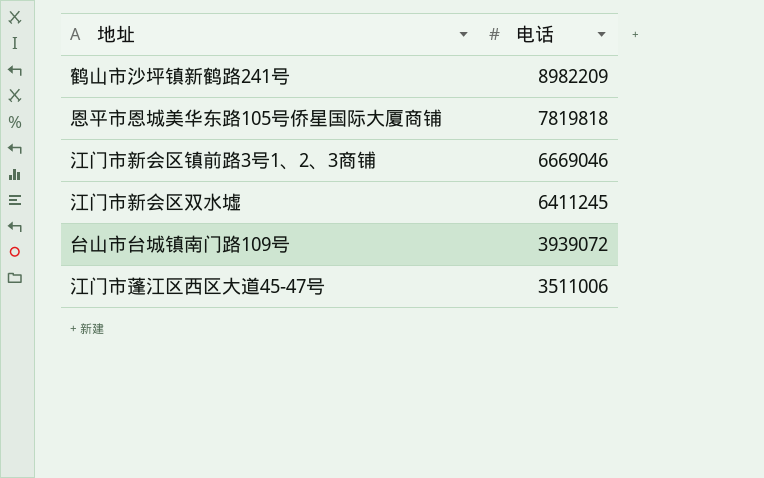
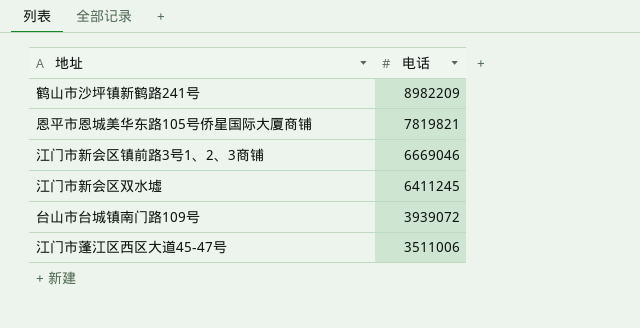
恩平市恩城美华东路105号侨星国际大厦商铺 | 电话: 7819818 -> 7819821

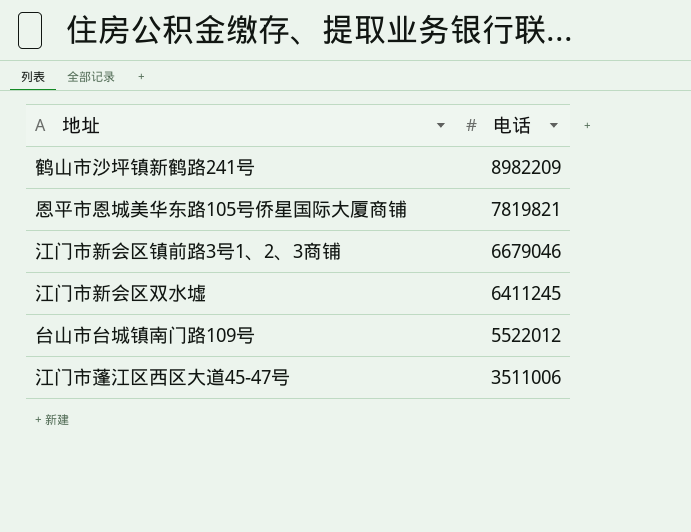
江门市新会区镇前路3号1、2、3商铺 | 电话: 6669046 -> 6679046
台山市台城镇南门路109号 | 电话: 3939072 -> 5522012

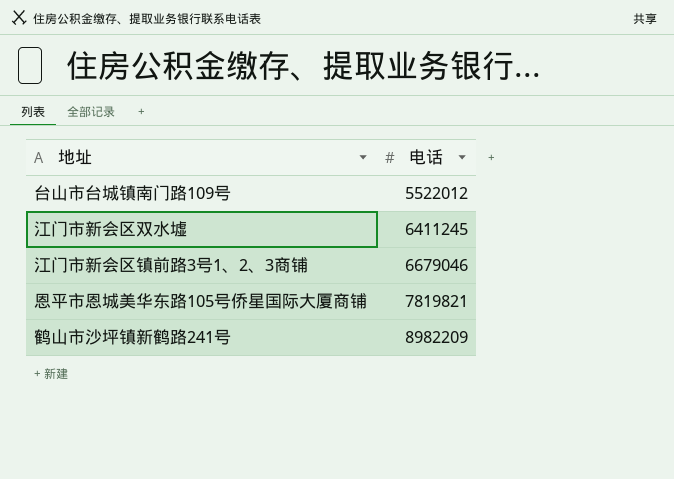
row order: 电话 descending -> 电话 ascending
row 江门市蓬江区西区大道45-47号: 3511006 -> none

